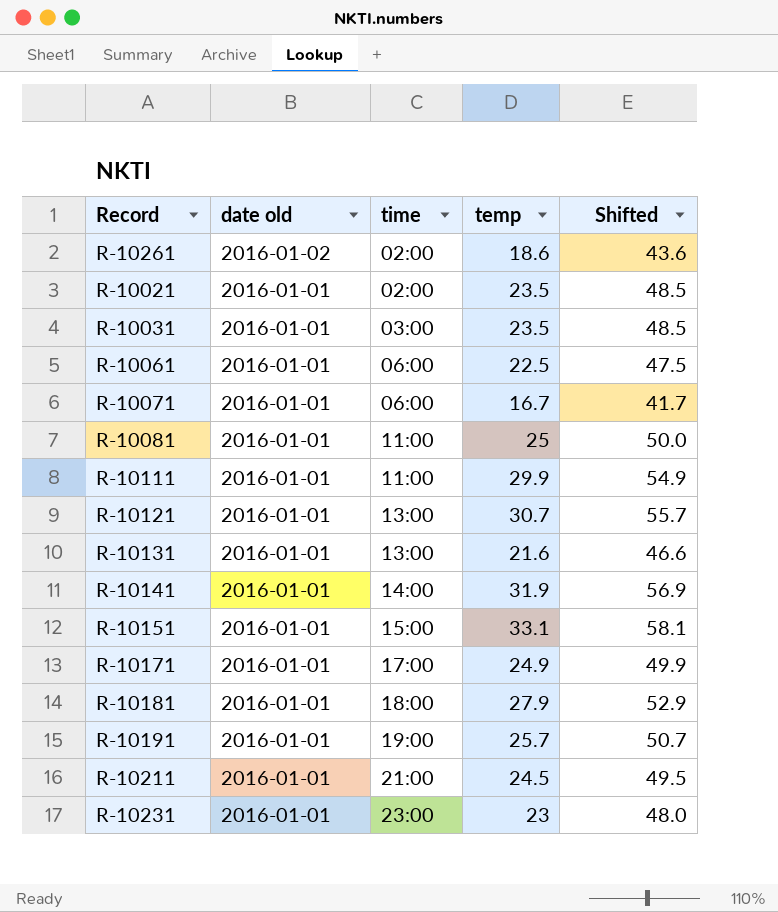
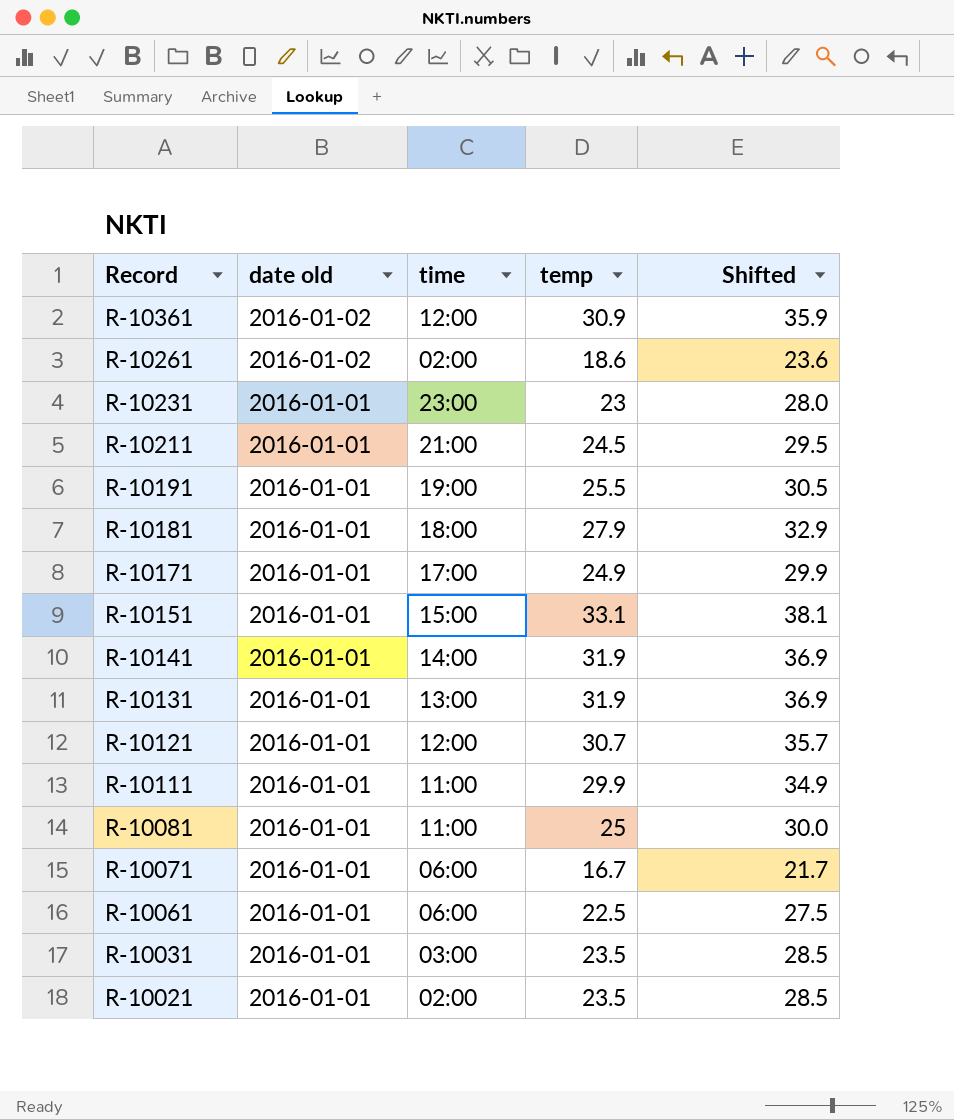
row order: date old descending -> Record descending
column Shifted | formula: [temp] + 25 -> [temp] + 5
row R-10361: none -> 2016-01-02 | 12:00 | 30.9 | 35.9
R-10191 | temp: 25.7 -> 25.5
R-10131 | temp: 21.6 -> 31.9
R-10121 | time: 13:00 -> 12:00

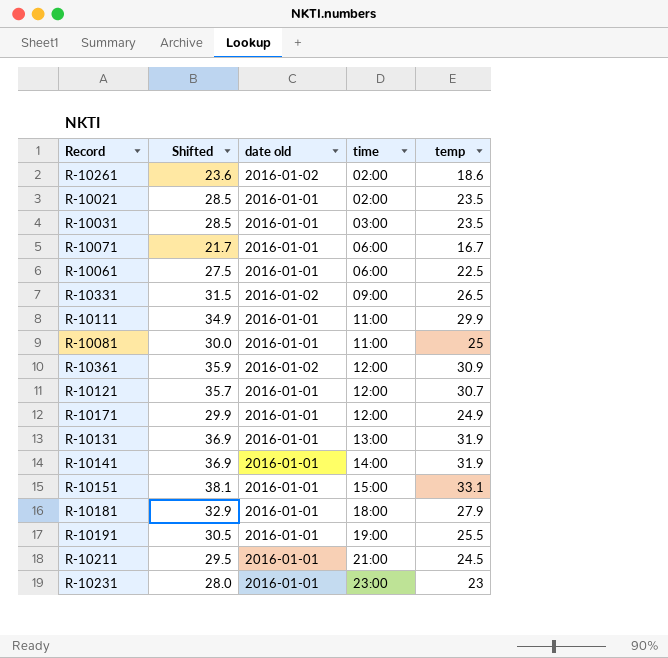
row order: Record descending -> time ascending
column Shifted | position: 5 -> 2
row R-10331: none -> 31.5 | 2016-01-02 | 09:00 | 26.5
R-10171 | time: 17:00 -> 12:00

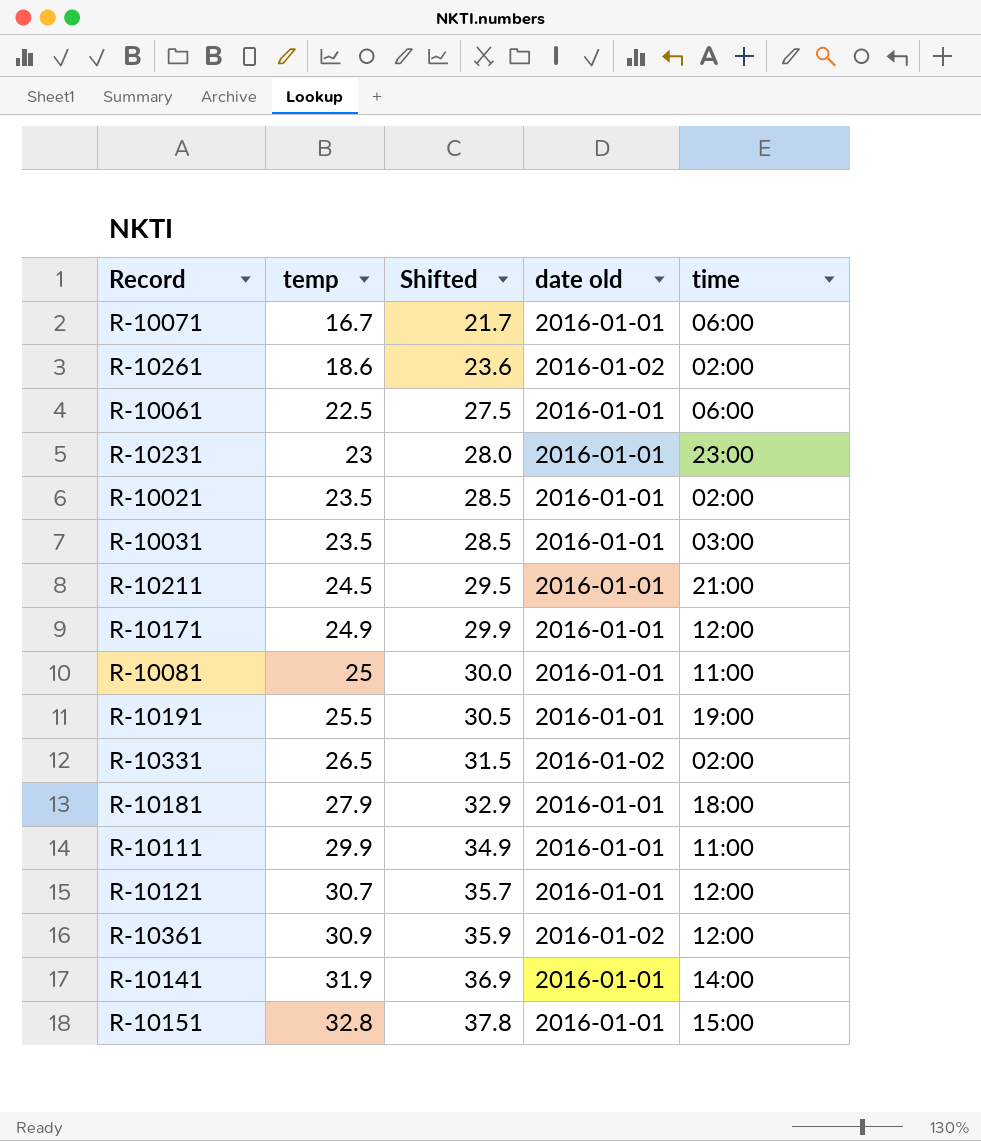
row order: time ascending -> temp ascending
column temp | position: 5 -> 2
row R-10131: 36.9 | 2016-01-01 | 13:00 | 31.9 -> none
R-10331 | time: 09:00 -> 02:00
R-10151 | temp: 33.1 -> 32.8
R-10151 | Shifted: 38.1 -> 37.8

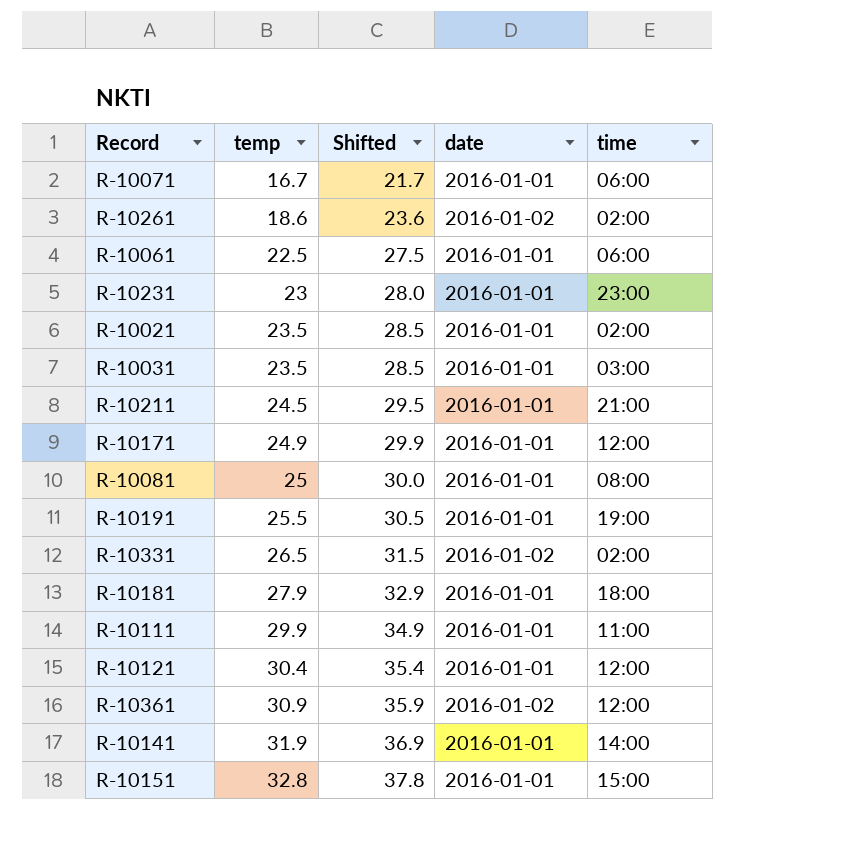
column name: date old -> date
R-10081 | time: 11:00 -> 08:00
R-10121 | temp: 30.7 -> 30.4
R-10121 | Shifted: 35.7 -> 35.4

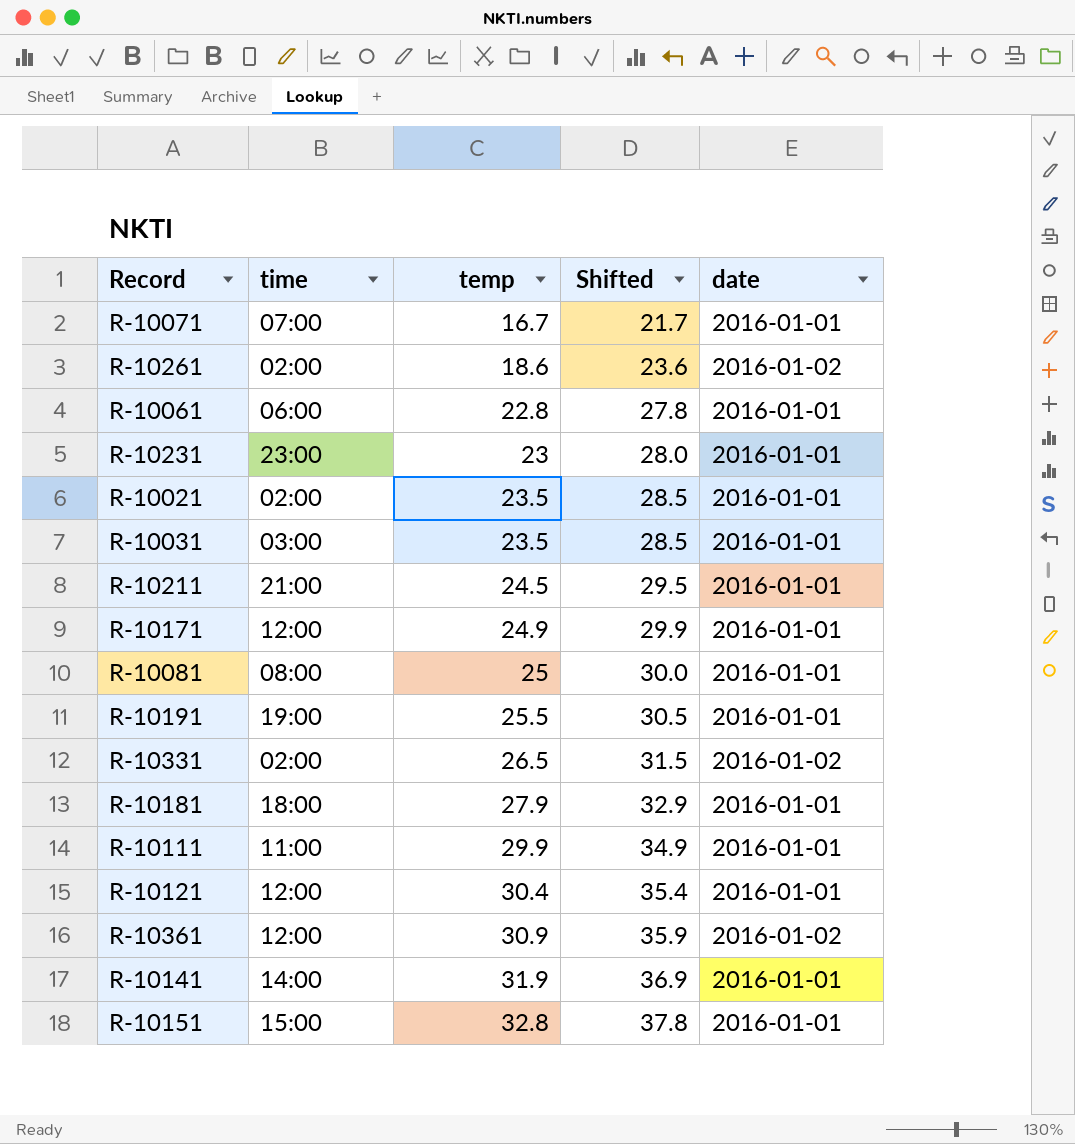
column time | position: 5 -> 2
R-10071 | time: 06:00 -> 07:00
R-10061 | temp: 22.5 -> 22.8
R-10061 | Shifted: 27.5 -> 27.8

